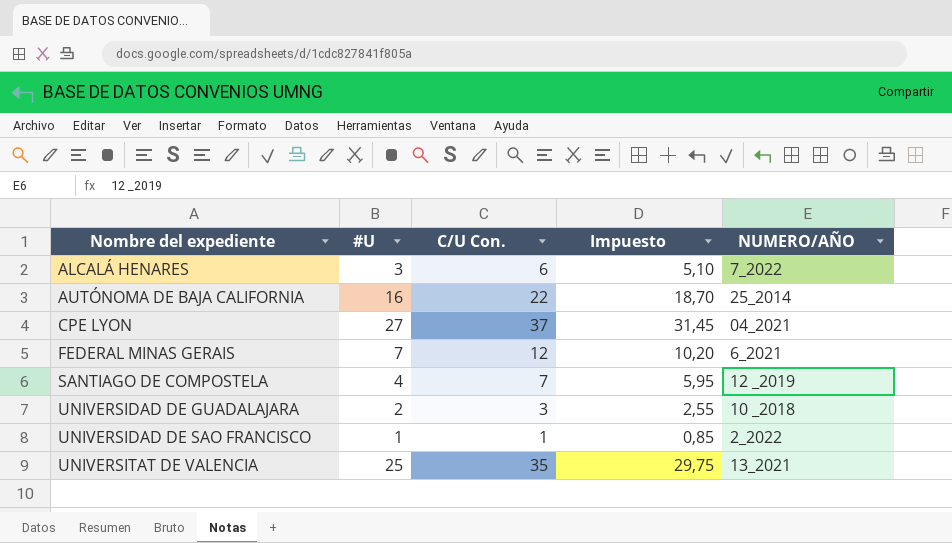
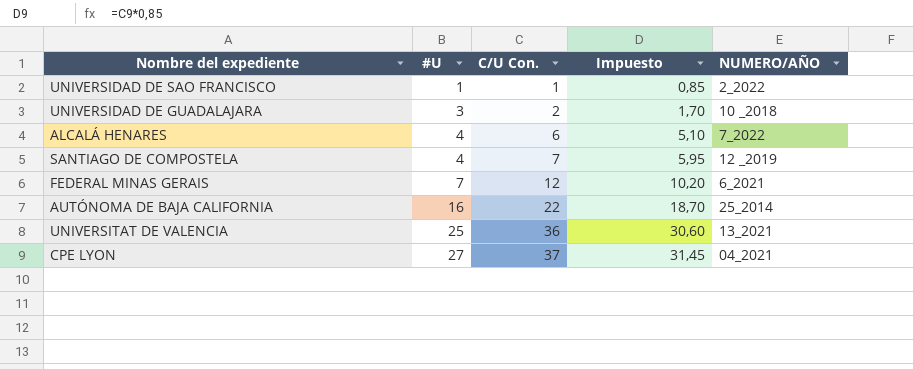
row order: Nombre del expediente ascending -> #U ascending
UNIVERSIDAD DE GUADALAJARA | #U: 2 -> 3
UNIVERSIDAD DE GUADALAJARA | C/U Con.: 3 -> 2
UNIVERSIDAD DE GUADALAJARA | Impuesto: 2,55 -> 1,70
ALCALÁ HENARES | #U: 3 -> 4
UNIVERSITAT DE VALENCIA | C/U Con.: 35 -> 36
UNIVERSITAT DE VALENCIA | Impuesto: 29,75 -> 30,60

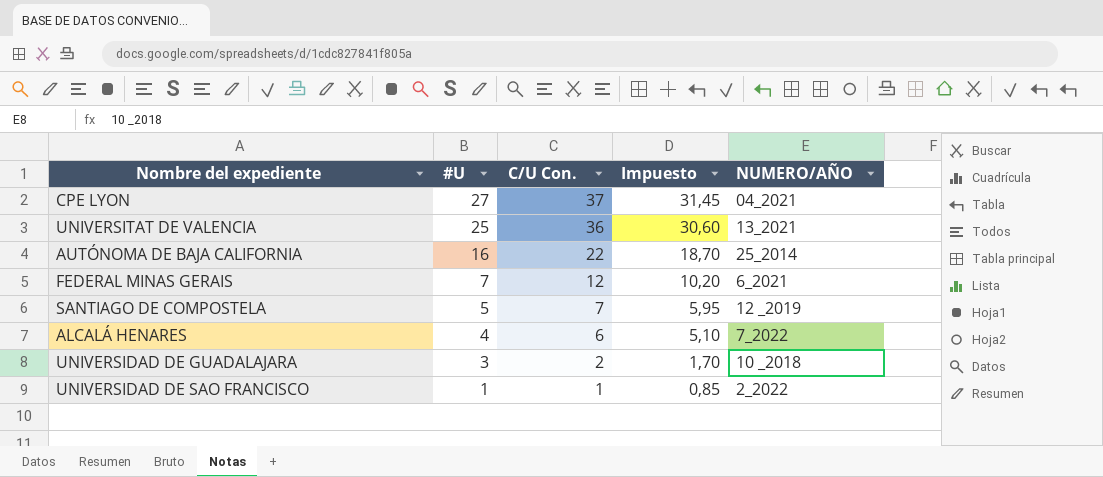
row order: #U ascending -> #U descending
SANTIAGO DE COMPOSTELA | #U: 4 -> 5

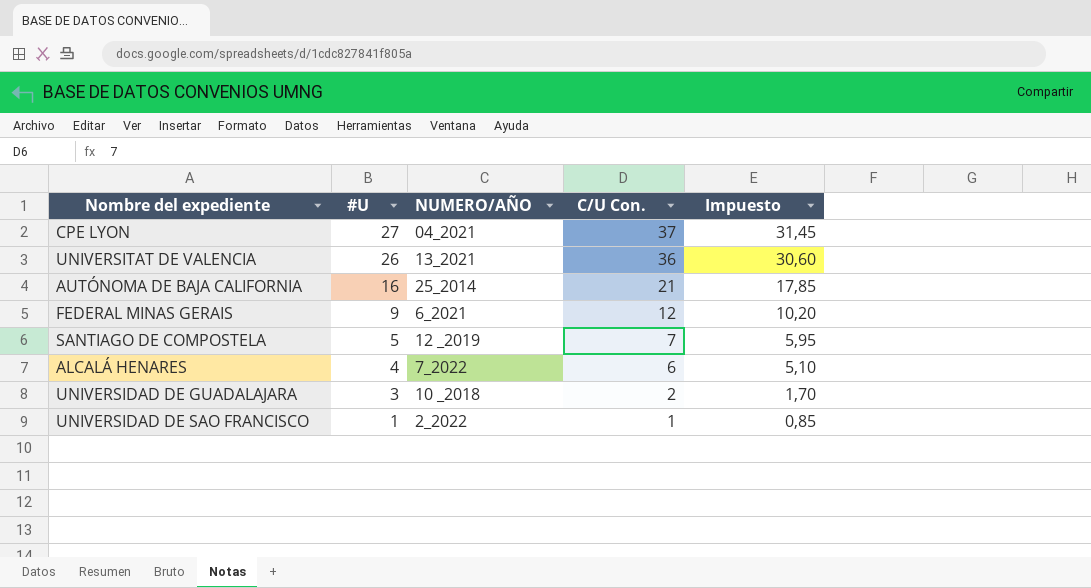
column NUMERO/AÑO | position: 5 -> 3
UNIVERSITAT DE VALENCIA | #U: 25 -> 26
AUTÓNOMA DE BAJA CALIFORNIA | C/U Con.: 22 -> 21
AUTÓNOMA DE BAJA CALIFORNIA | Impuesto: 18,70 -> 17,85
FEDERAL MINAS GERAIS | #U: 7 -> 9

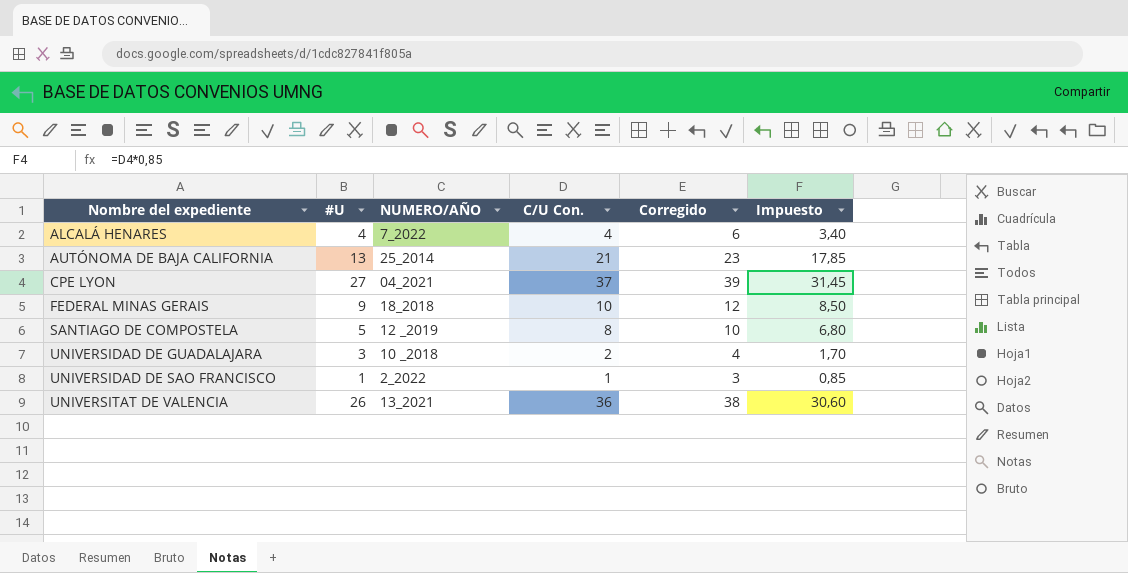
row order: #U descending -> Nombre del expediente ascending
column Corregido | formula: none -> [C/U Con.] + 2
ALCALÁ HENARES | C/U Con.: 6 -> 4
ALCALÁ HENARES | Impuesto: 5,10 -> 3,40
AUTÓNOMA DE BAJA CALIFORNIA | #U: 16 -> 13
FEDERAL MINAS GERAIS | NUMERO/AÑO: 6_2021 -> 18_2018
FEDERAL MINAS GERAIS | C/U Con.: 12 -> 10
FEDERAL MINAS GERAIS | Impuesto: 10,20 -> 8,50
SANTIAGO DE COMPOSTELA | C/U Con.: 7 -> 8
SANTIAGO DE COMPOSTELA | Impuesto: 5,95 -> 6,80

